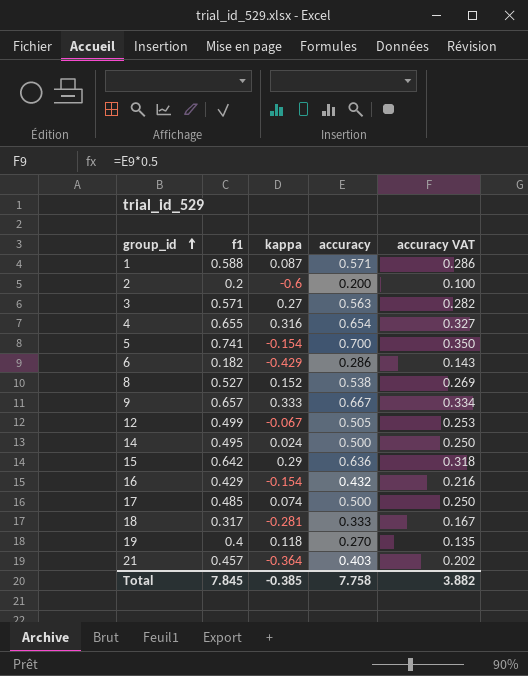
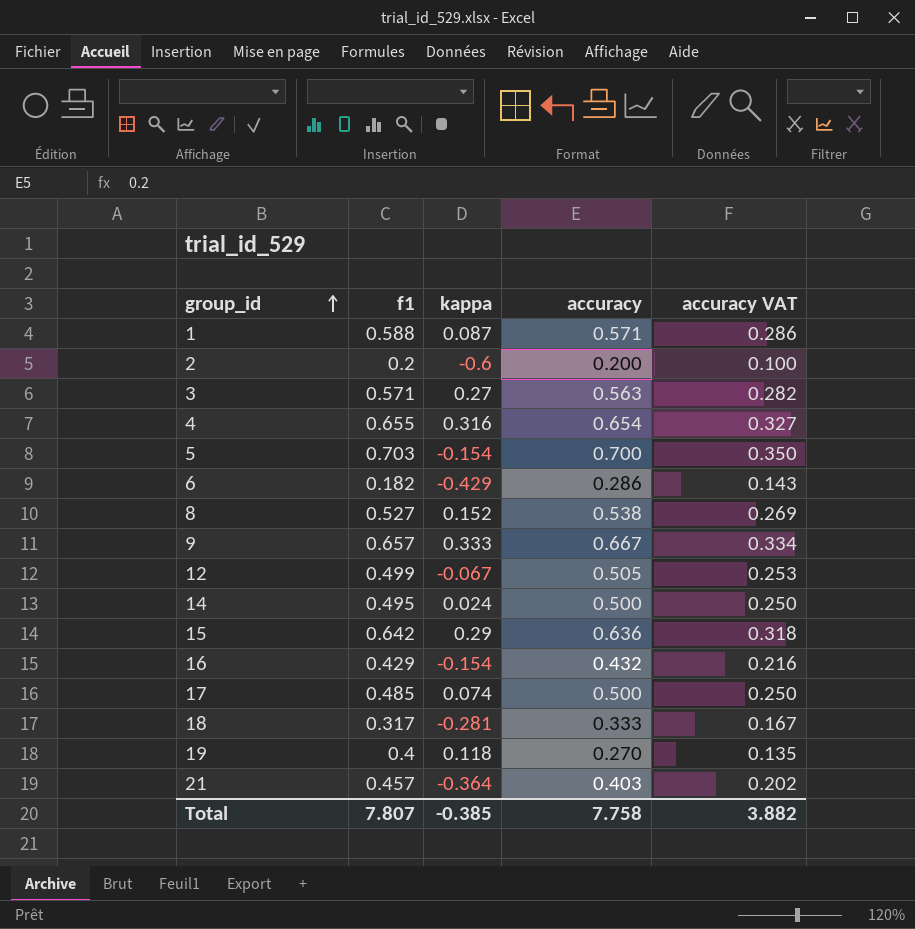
5 | f1: 0.741 -> 0.703
Total | f1: 7.845 -> 7.807

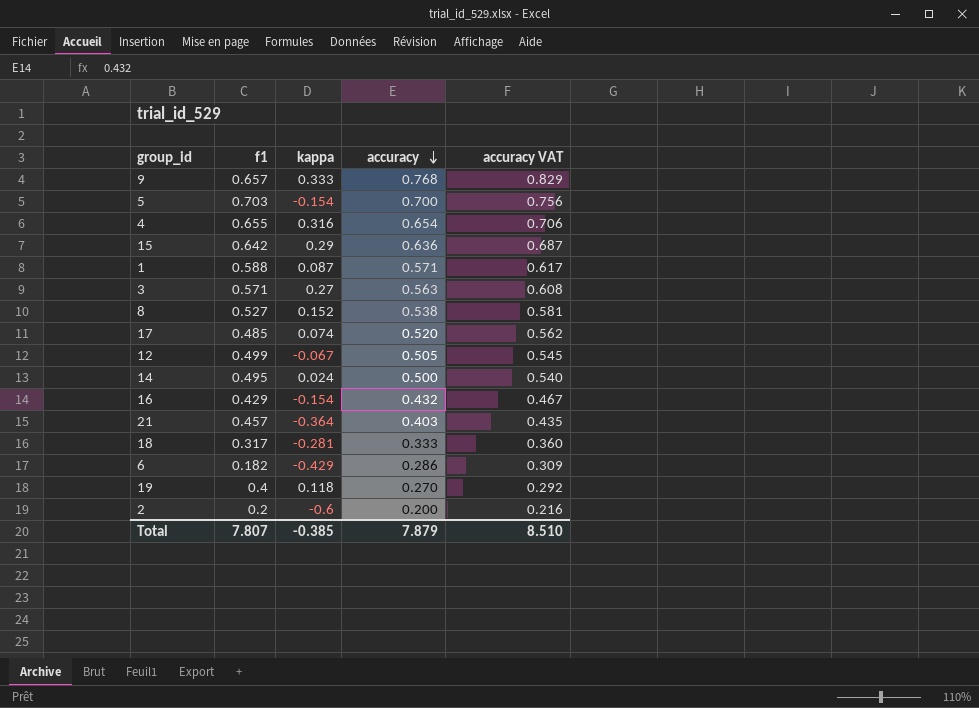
row order: group_id ascending -> accuracy descending
column accuracy VAT | formula: [accuracy] * 0.5 -> [accuracy] * 1.08
9 | accuracy: 0.667 -> 0.768
17 | accuracy: 0.500 -> 0.520
Total | accuracy: 7.758 -> 7.879
Total | accuracy VAT: 3.882 -> 8.510

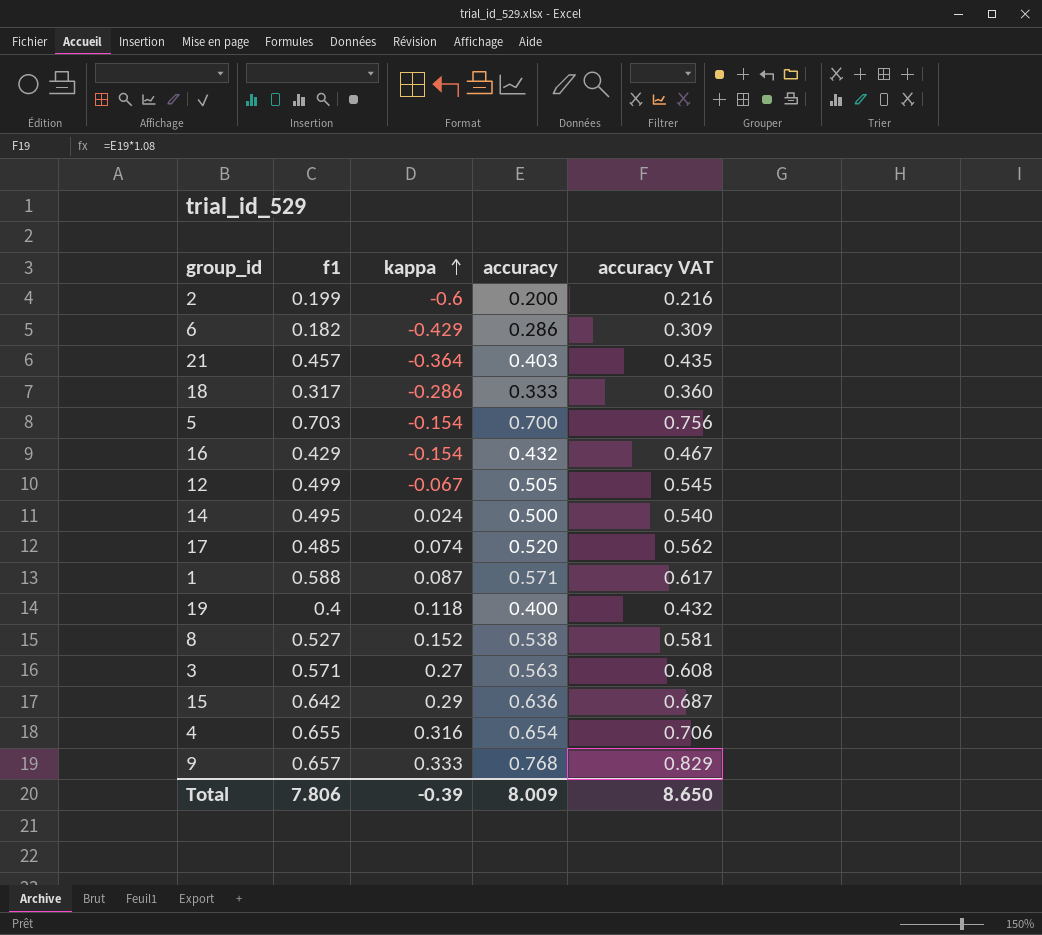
row order: accuracy descending -> kappa ascending
2 | f1: 0.2 -> 0.199
18 | kappa: -0.281 -> -0.286
19 | accuracy: 0.270 -> 0.400
19 | accuracy VAT: 0.292 -> 0.432
Total | f1: 7.807 -> 7.806
Total | kappa: -0.385 -> -0.39
Total | accuracy: 7.879 -> 8.009
Total | accuracy VAT: 8.510 -> 8.650

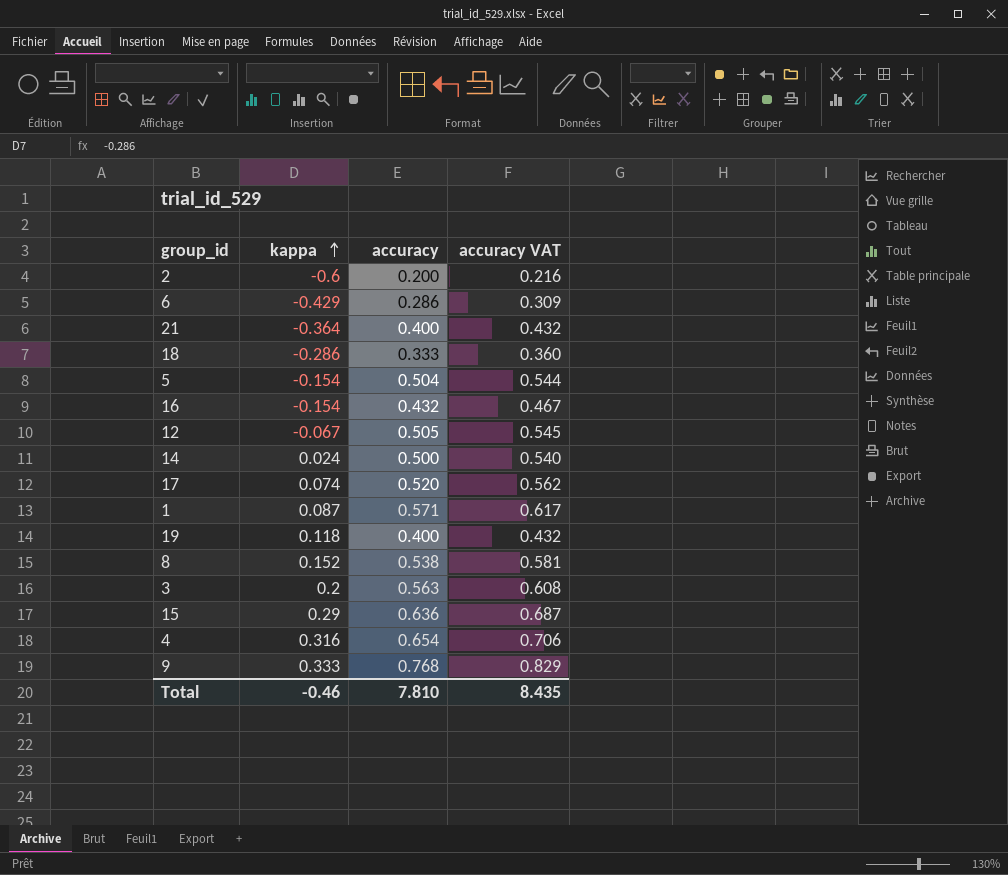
column f1 | position: 2 -> none
21 | accuracy: 0.403 -> 0.400
21 | accuracy VAT: 0.435 -> 0.432
5 | accuracy: 0.700 -> 0.504
5 | accuracy VAT: 0.756 -> 0.544
3 | kappa: 0.27 -> 0.2
Total | kappa: -0.39 -> -0.46
Total | accuracy: 8.009 -> 7.810
Total | accuracy VAT: 8.650 -> 8.435

